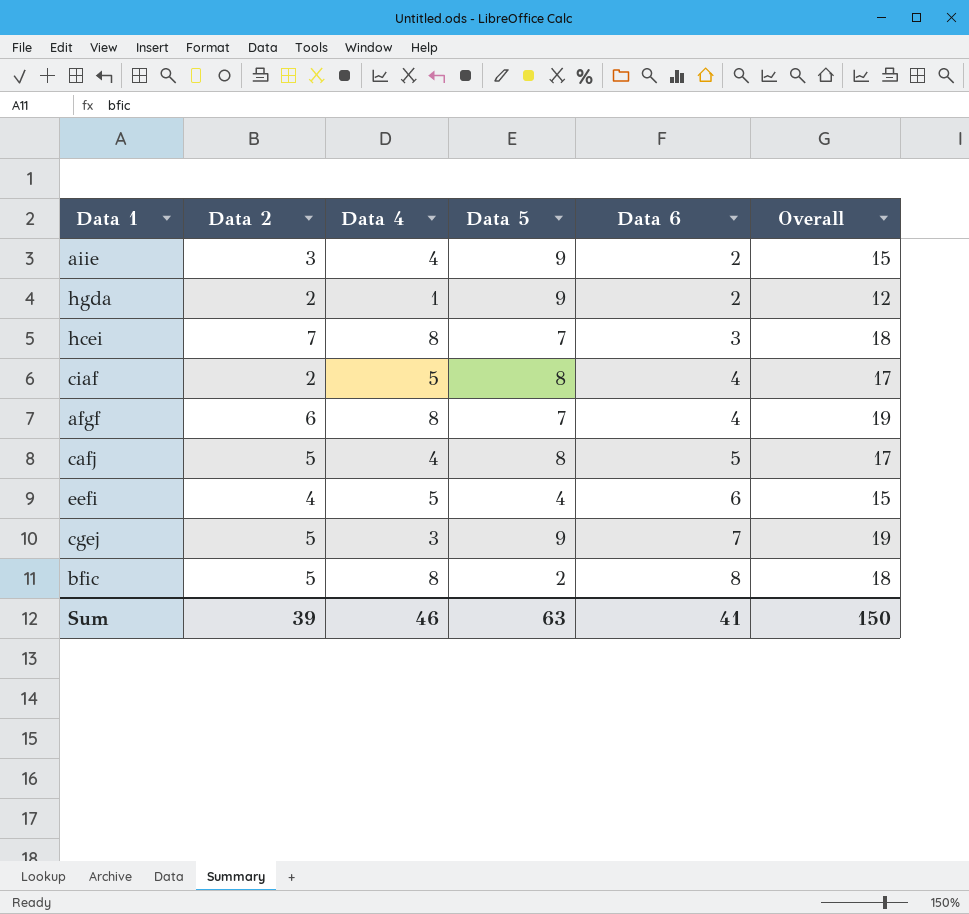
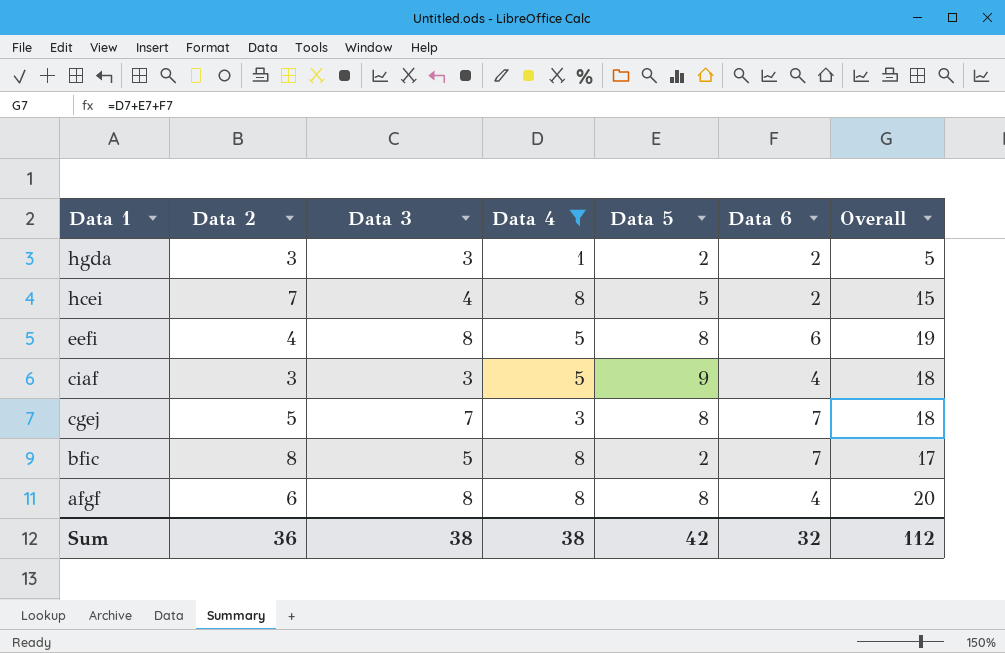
filter: none -> Data 4 != 4
row order: Data 6 ascending -> Data 1 descending
column Data 3 | position: none -> 3
hgda | Data 2: 2 -> 3
hgda | Data 5: 9 -> 2
hgda | Overall: 12 -> 5
hcei | Data 5: 7 -> 5
hcei | Data 6: 3 -> 2
hcei | Overall: 18 -> 15
eefi | Data 5: 4 -> 8
eefi | Overall: 15 -> 19
ciaf | Data 2: 2 -> 3
ciaf | Data 5: 8 -> 9
ciaf | Overall: 17 -> 18
cgej | Data 5: 9 -> 8
cgej | Overall: 19 -> 18
bfic | Data 2: 5 -> 8
bfic | Data 6: 8 -> 7
bfic | Overall: 18 -> 17
afgf | Data 5: 7 -> 8
afgf | Overall: 19 -> 20
Sum | Data 2: 39 -> 36
Sum | Data 4: 46 -> 38
Sum | Data 5: 63 -> 42
Sum | Data 6: 41 -> 32
Sum | Overall: 150 -> 112

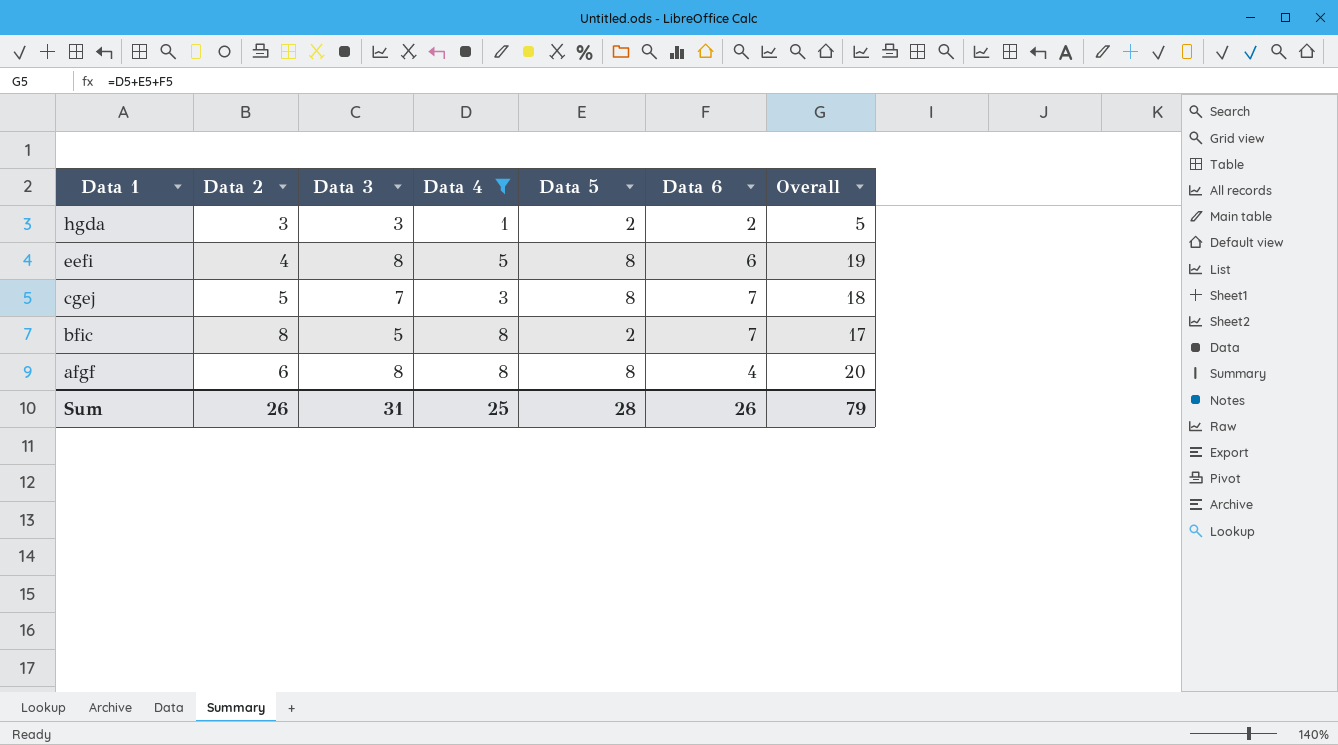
row hcei: 7 | 4 | 8 | 5 | 2 | 15 -> none
row ciaf: 3 | 3 | 5 | 9 | 4 | 18 -> none
Sum | Data 2: 36 -> 26
Sum | Data 3: 38 -> 31
Sum | Data 4: 38 -> 25
Sum | Data 5: 42 -> 28
Sum | Data 6: 32 -> 26
Sum | Overall: 112 -> 79

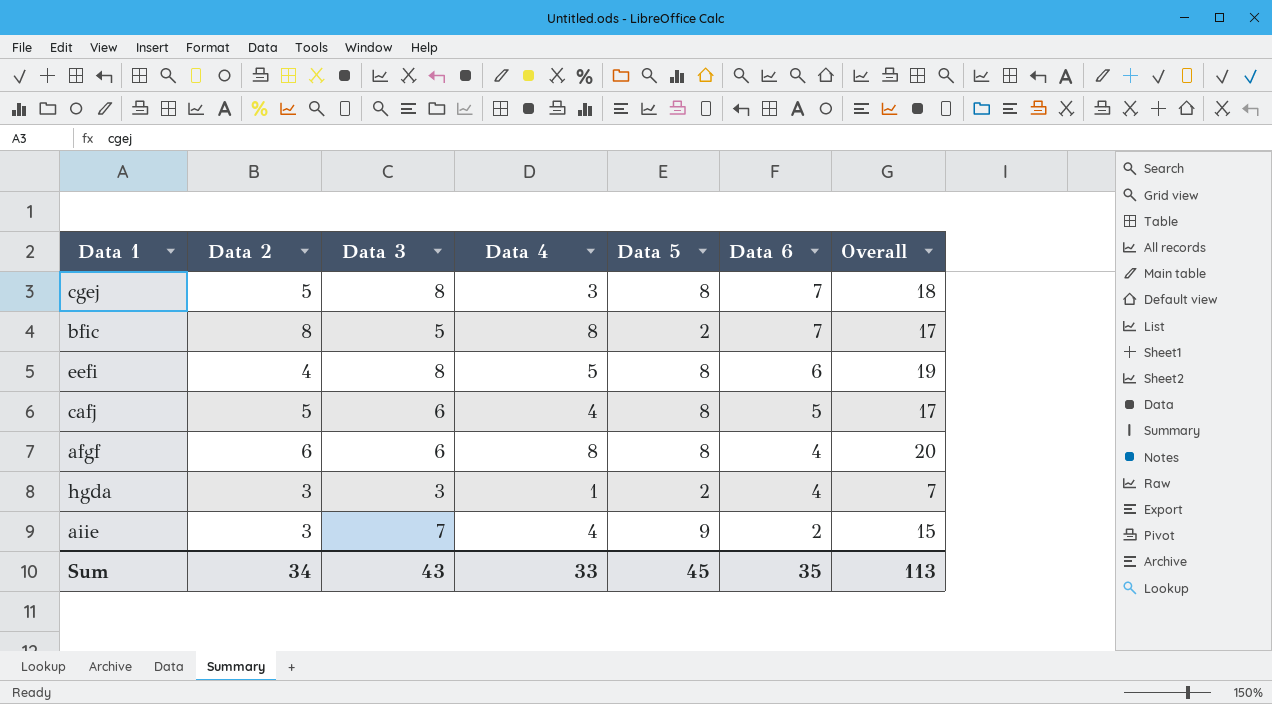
filter: Data 4 != 4 -> none
row order: Data 1 descending -> Data 6 descending
cgej | Data 3: 7 -> 8
afgf | Data 3: 8 -> 6
hgda | Data 6: 2 -> 4
hgda | Overall: 5 -> 7
Sum | Data 2: 26 -> 34
Sum | Data 3: 31 -> 43
Sum | Data 4: 25 -> 33
Sum | Data 5: 28 -> 45
Sum | Data 6: 26 -> 35
Sum | Overall: 79 -> 113

